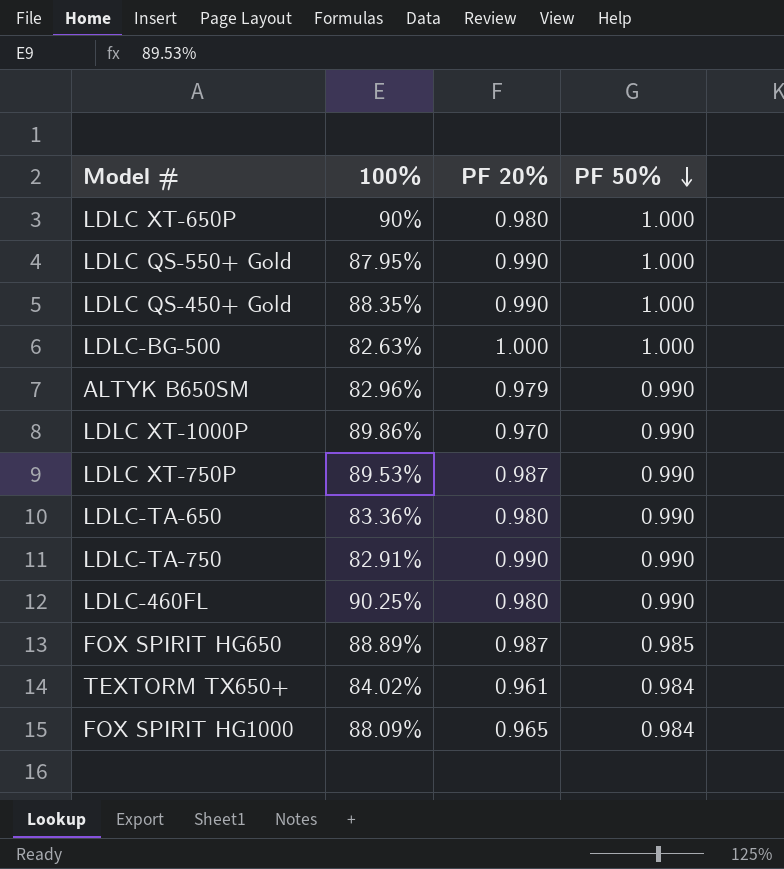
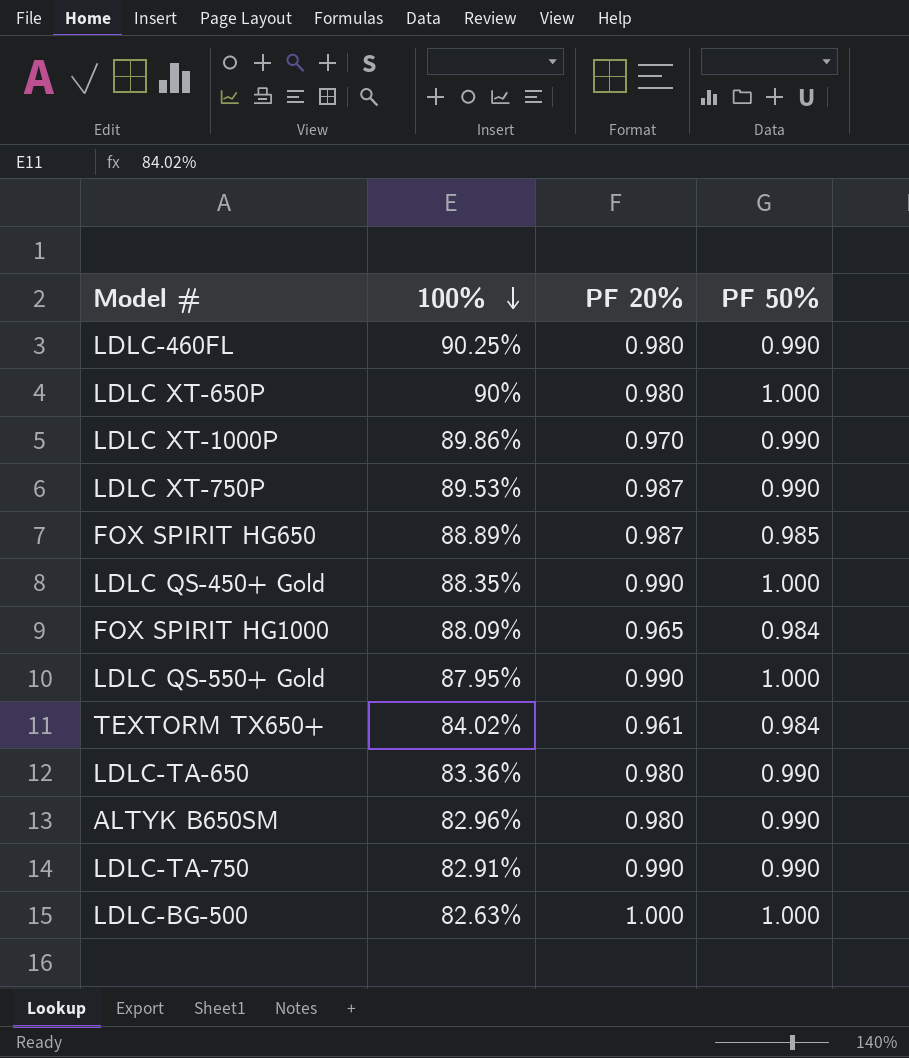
row order: PF 50% descending -> 100% descending
ALTYK B650SM | PF 20%: 0.979 -> 0.980

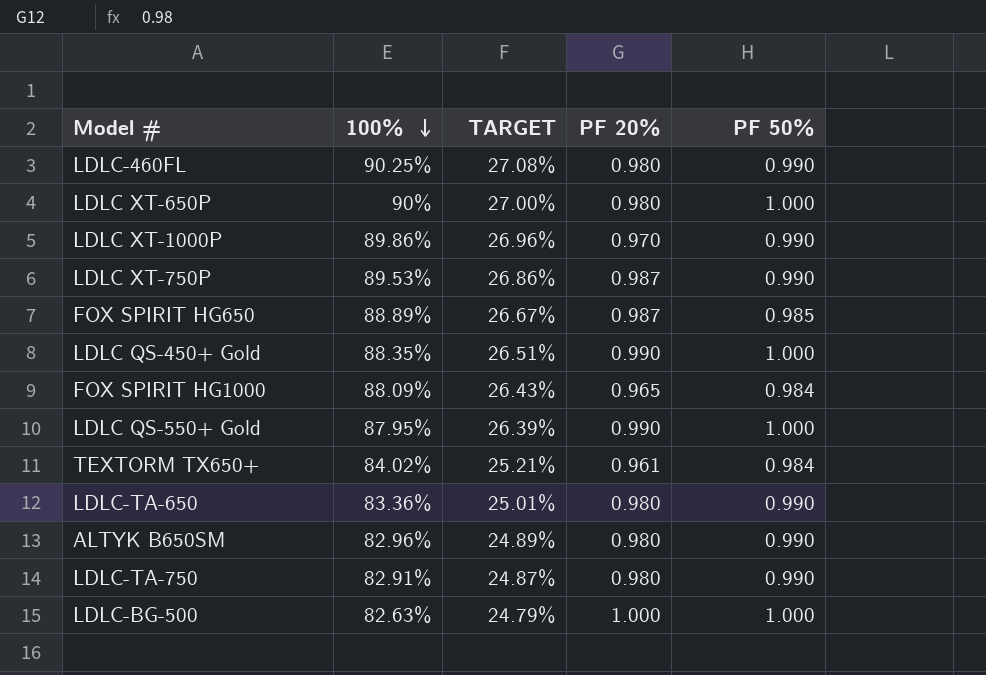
column TARGET | formula: none -> [100%] * 0.3
LDLC-TA-750 | PF 20%: 0.990 -> 0.980

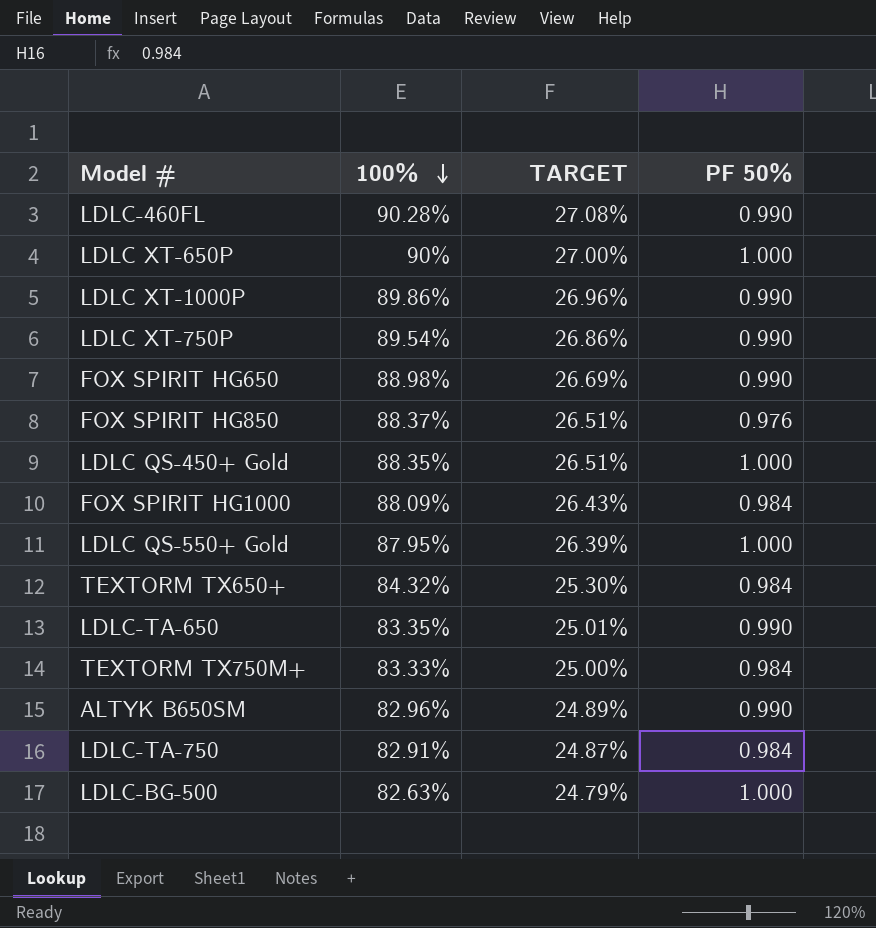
column PF 20% | position: 4 -> none
LDLC-460FL | 100%: 90.25% -> 90.28%
LDLC XT-750P | 100%: 89.53% -> 89.54%
FOX SPIRIT HG650 | 100%: 88.89% -> 88.98%
FOX SPIRIT HG650 | TARGET: 26.67% -> 26.69%
FOX SPIRIT HG650 | PF 50%: 0.985 -> 0.990
row FOX SPIRIT HG850: none -> 88.37% | 26.51% | 0.976
TEXTORM TX650+ | 100%: 84.02% -> 84.32%
TEXTORM TX650+ | TARGET: 25.21% -> 25.30%
LDLC-TA-650 | 100%: 83.36% -> 83.35%
row TEXTORM TX750M+: none -> 83.33% | 25.00% | 0.984
LDLC-TA-750 | PF 50%: 0.990 -> 0.984

